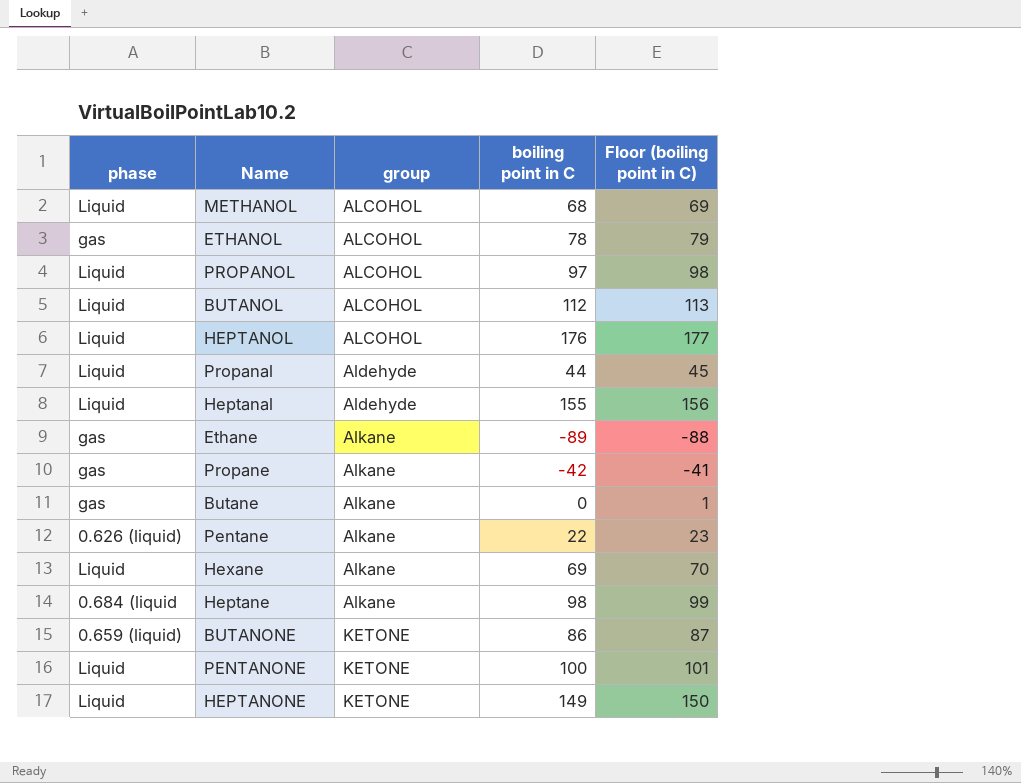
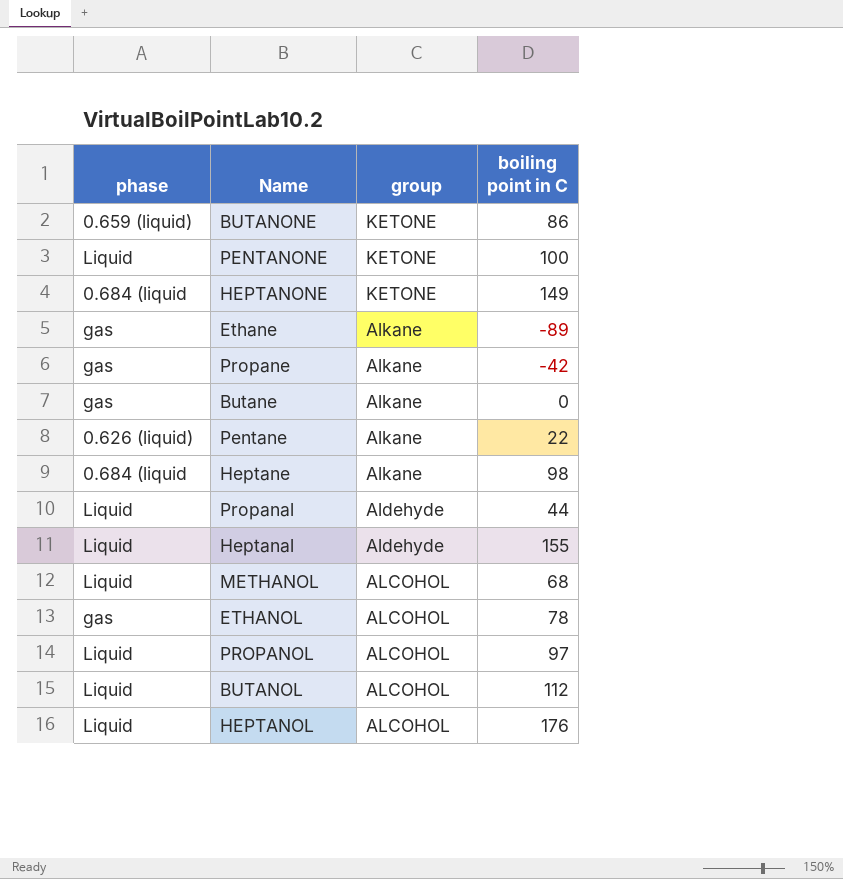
row order: group ascending -> group descending
column Floor (boiling point in C) | formula: [boiling point in C] + 1 -> none
row Hexane: Liquid | Alkane | 69 | 70 -> none
HEPTANONE | phase: Liquid -> 0.684 (liquid

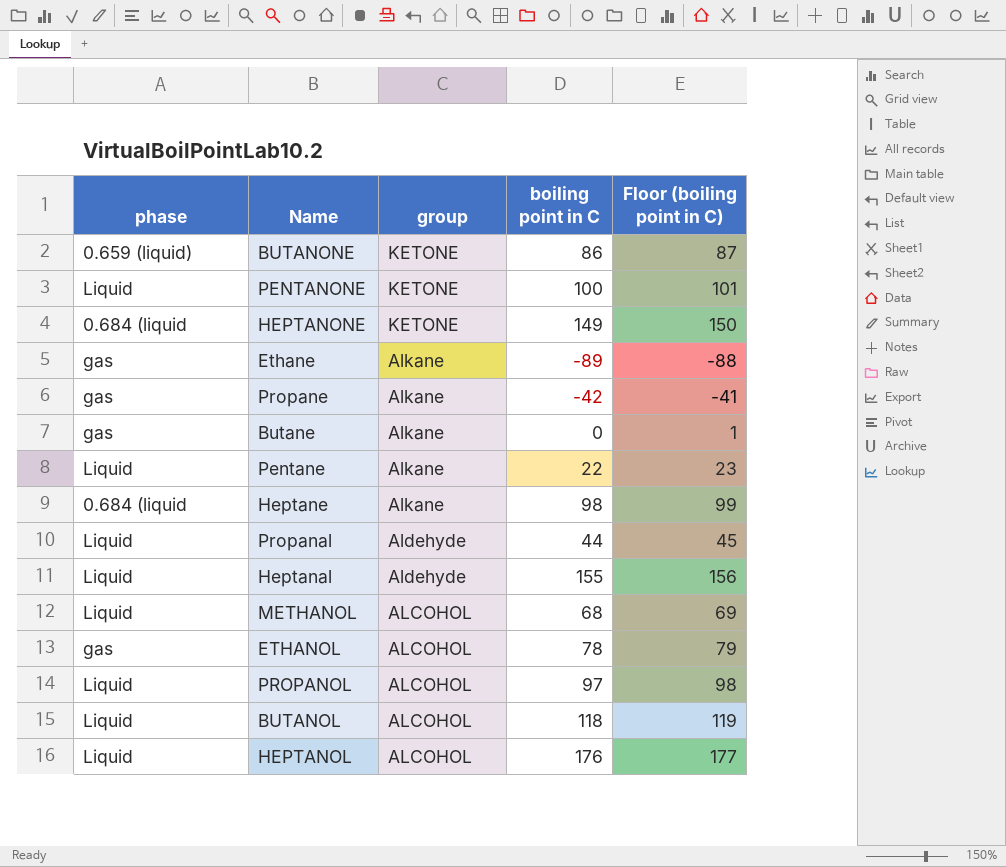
column Floor (boiling point in C) | formula: none -> [boiling point in C] + 1
Pentane | phase: 0.626 (liquid) -> Liquid
BUTANOL | boiling point in C: 112 -> 118

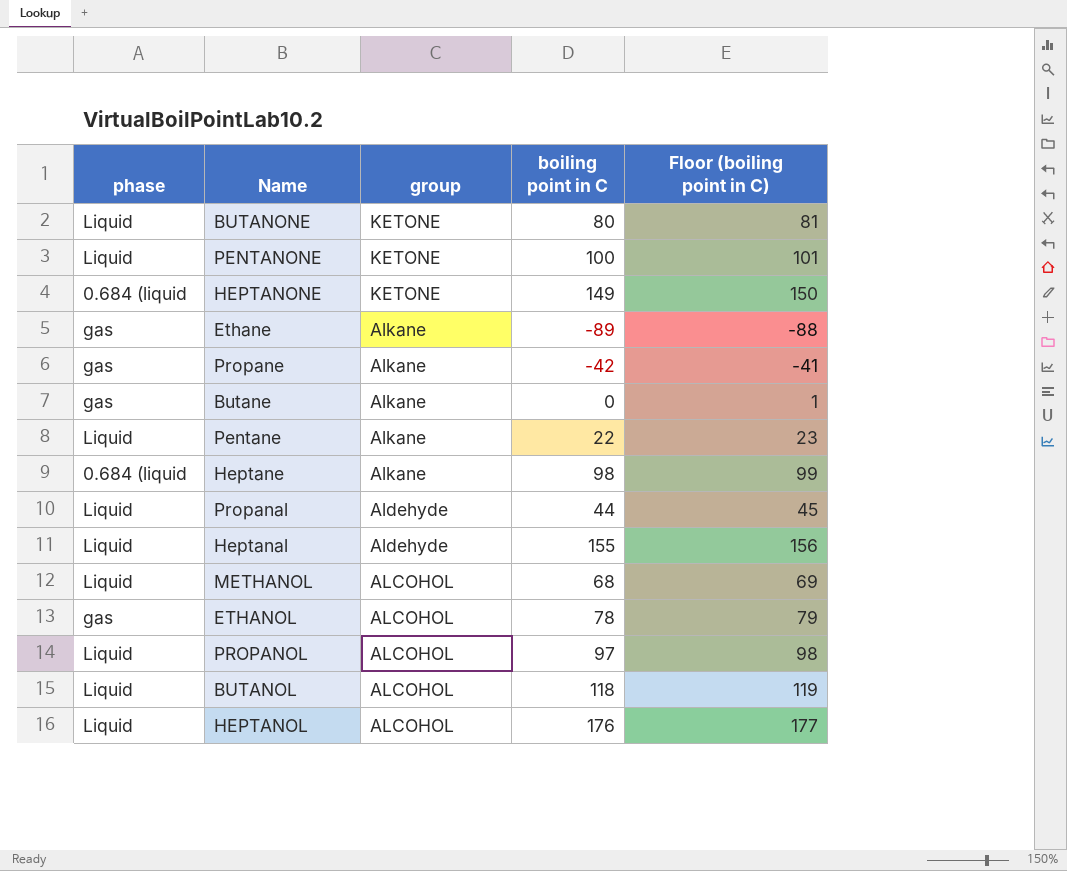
BUTANONE | phase: 0.659 (liquid) -> Liquid
BUTANONE | boiling point in C: 86 -> 80
BUTANONE | Floor (boiling point in C): 87 -> 81

